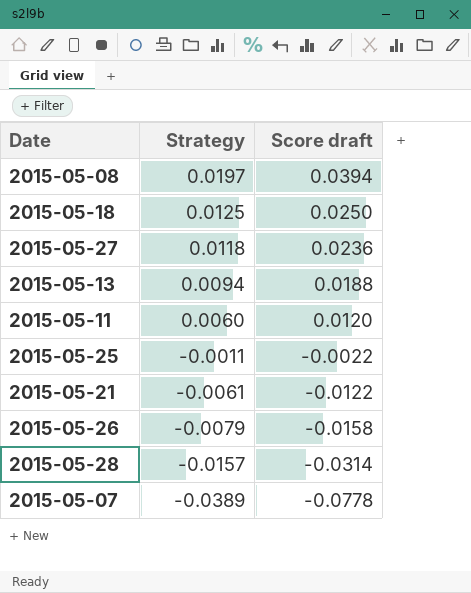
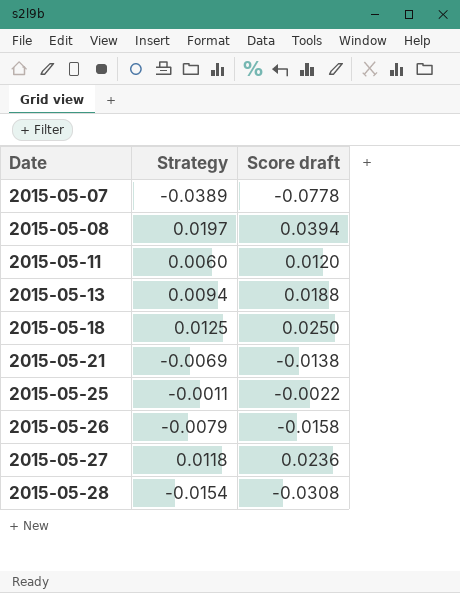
row order: Strategy descending -> Date ascending
2015-05-21 | Strategy: -0.0061 -> -0.0069
2015-05-21 | Score draft: -0.0122 -> -0.0138
2015-05-28 | Strategy: -0.0157 -> -0.0154
2015-05-28 | Score draft: -0.0314 -> -0.0308

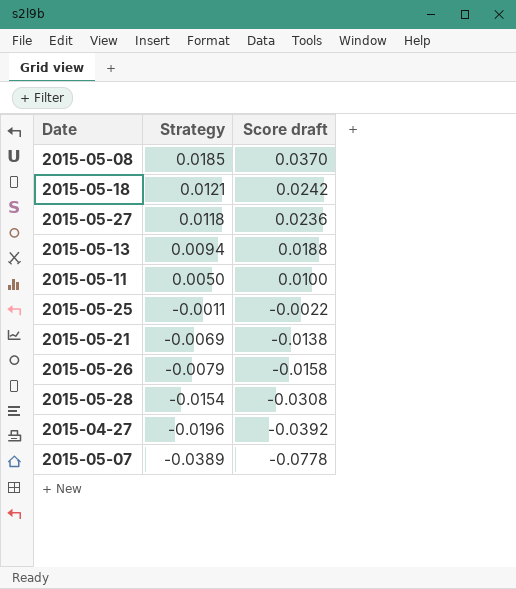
row order: Date ascending -> Strategy descending
2015-05-08 | Strategy: 0.0197 -> 0.0185
2015-05-08 | Score draft: 0.0394 -> 0.0370
2015-05-18 | Strategy: 0.0125 -> 0.0121
2015-05-18 | Score draft: 0.0250 -> 0.0242
2015-05-11 | Strategy: 0.0060 -> 0.0050
2015-05-11 | Score draft: 0.0120 -> 0.0100
row 2015-04-27: none -> -0.0196 | -0.0392

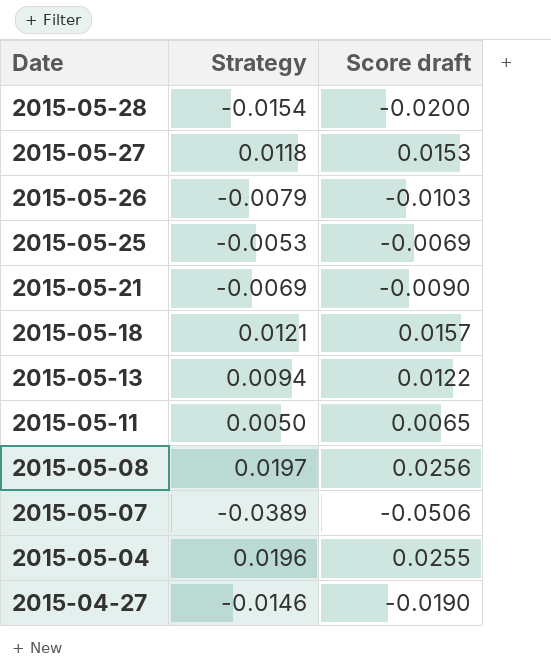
row order: Strategy descending -> Date descending
column Score draft | formula: [Strategy] * 2 -> [Strategy] * 1.3
2015-05-25 | Strategy: -0.0011 -> -0.0053
2015-05-08 | Strategy: 0.0185 -> 0.0197
row 2015-05-04: none -> 0.0196 | 0.0255
2015-04-27 | Strategy: -0.0196 -> -0.0146

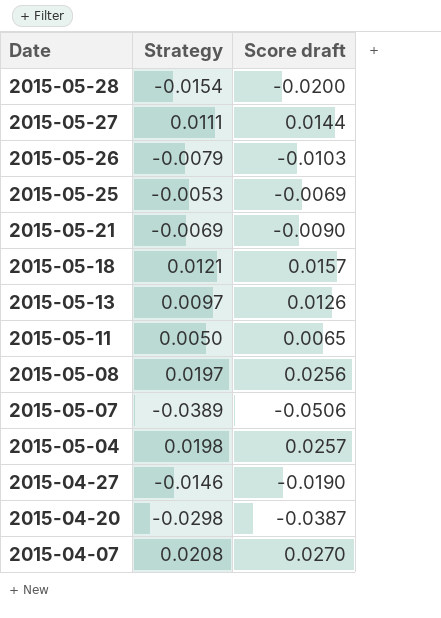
2015-05-27 | Strategy: 0.0118 -> 0.0111
2015-05-27 | Score draft: 0.0153 -> 0.0144
2015-05-13 | Strategy: 0.0094 -> 0.0097
2015-05-13 | Score draft: 0.0122 -> 0.0126
2015-05-04 | Strategy: 0.0196 -> 0.0198
2015-05-04 | Score draft: 0.0255 -> 0.0257
row 2015-04-20: none -> -0.0298 | -0.0387
row 2015-04-07: none -> 0.0208 | 0.0270

